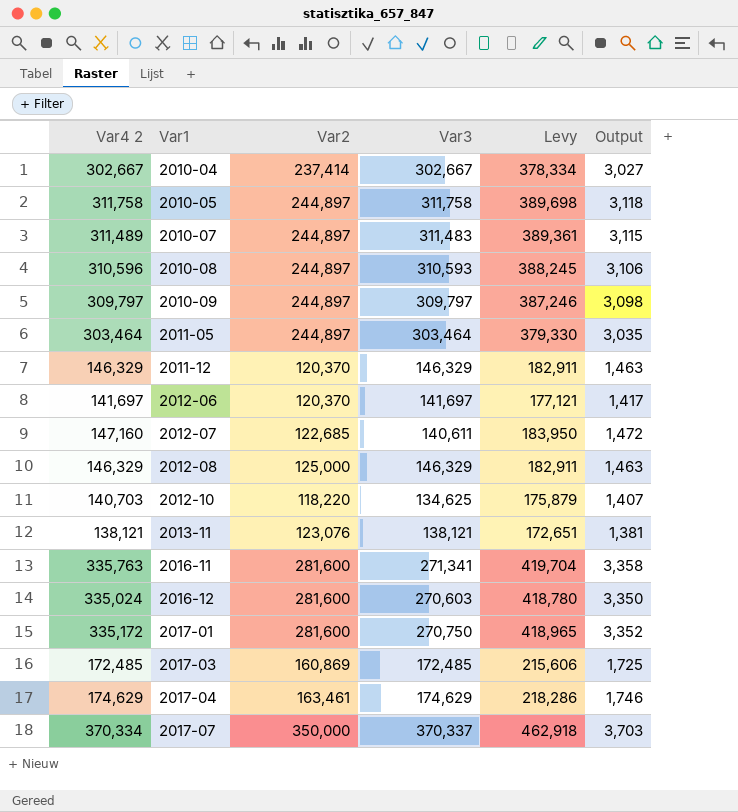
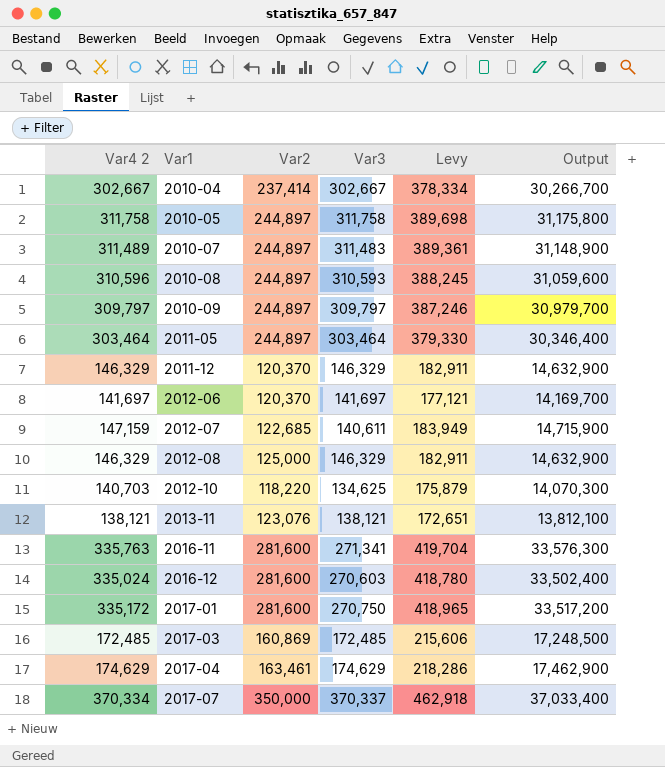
column Output | formula: [Var4 2] * 0.01 -> [Var4 2] * 100
2012-07 | Var4 2: 147,160 -> 147,159
2012-07 | Levy: 183,950 -> 183,949

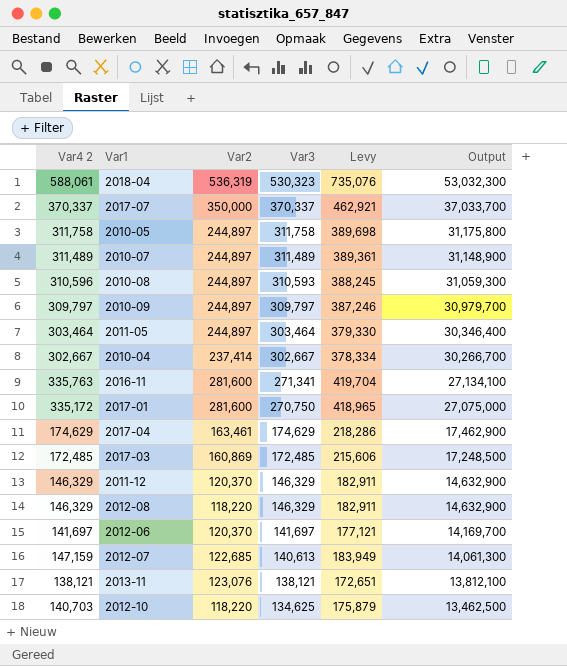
row order: Var1 ascending -> Var3 descending
column Output | formula: [Var4 2] * 100 -> [Var3] * 100
row 2016-12: 335,024 | 281,600 | 270,603 | 418,780 | 33,502,400 -> none
row 2018-04: none -> 588,061 | 536,319 | 530,323 | 735,076 | 53,032,300
2017-07 | Var4 2: 370,334 -> 370,337
2017-07 | Levy: 462,918 -> 462,921
2010-07 | Var3: 311,483 -> 311,489
2012-08 | Var2: 125,000 -> 118,220
2012-07 | Var3: 140,611 -> 140,613

